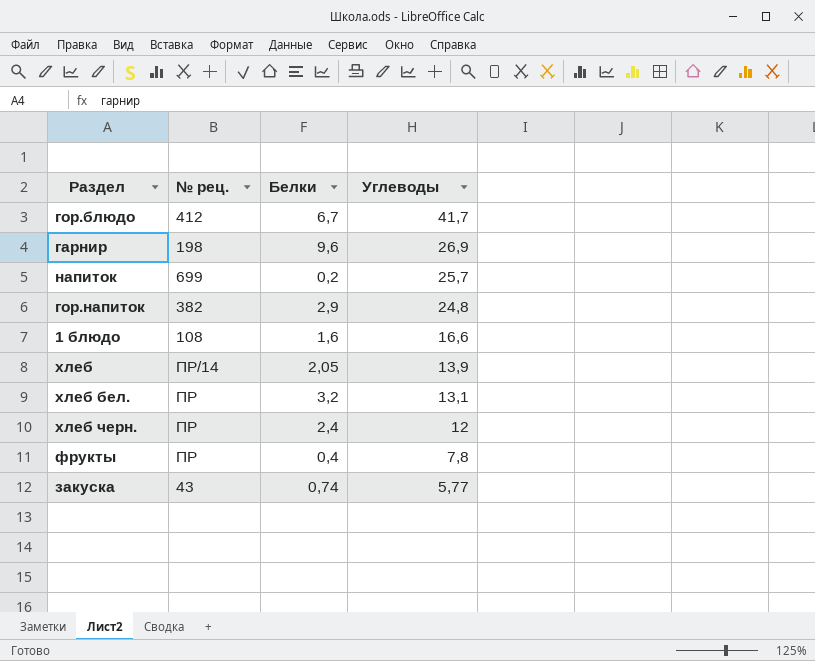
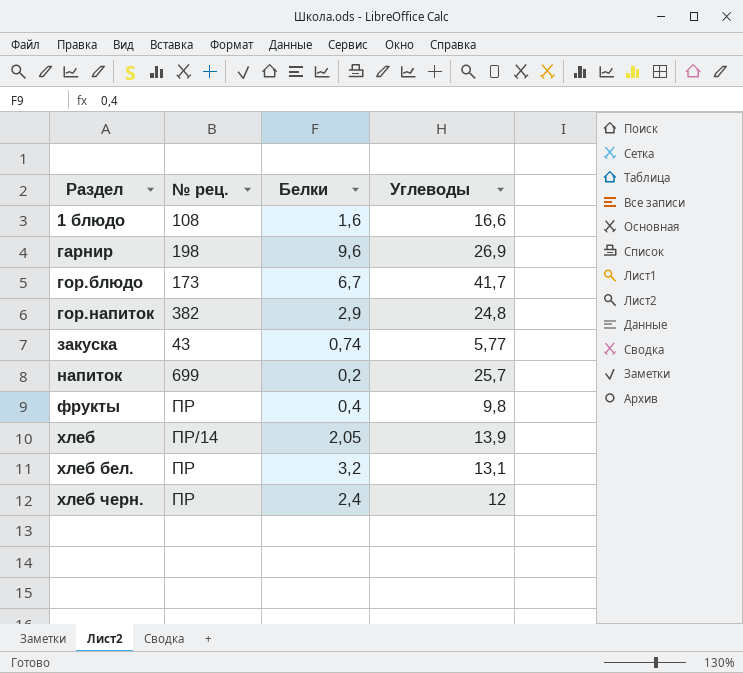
row order: Углеводы descending -> Раздел ascending
гор.блюдо | № рец.: 412 -> 173
фрукты | Углеводы: 7,8 -> 9,8

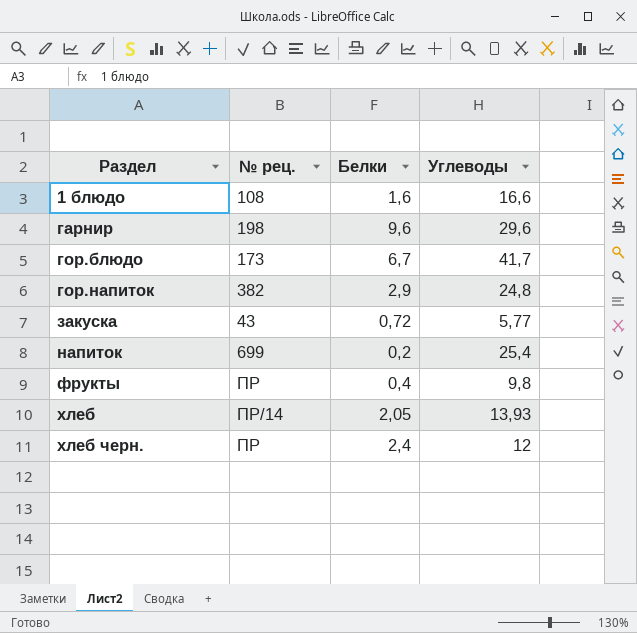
row хлеб бел.: ПР | 3,2 | 13,1 -> none
гарнир | Углеводы: 26,9 -> 29,6
закуска | Белки: 0,74 -> 0,72
напиток | Углеводы: 25,7 -> 25,4
хлеб | Углеводы: 13,9 -> 13,93

